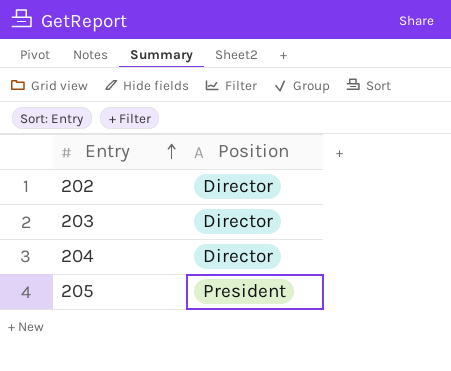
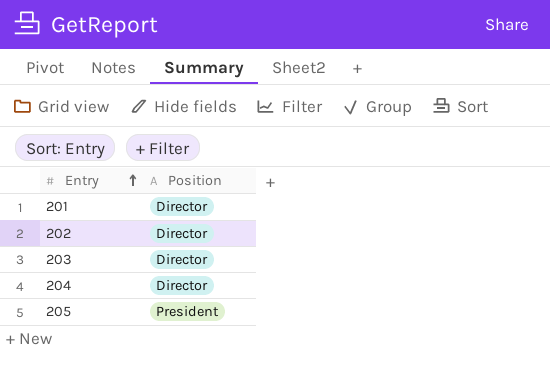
row 201: none -> Director

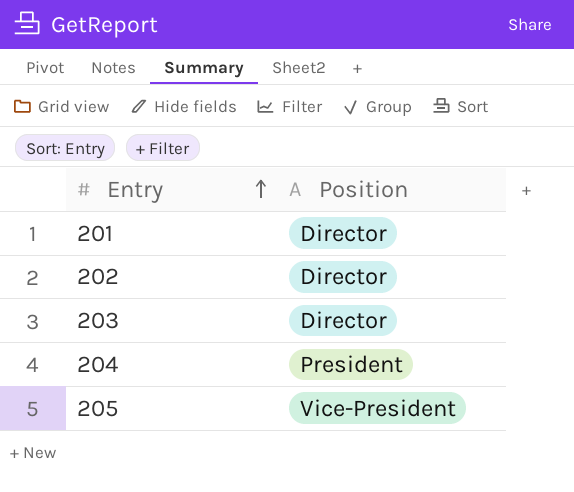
204 | Position: Director -> President
205 | Position: President -> Vice-President

